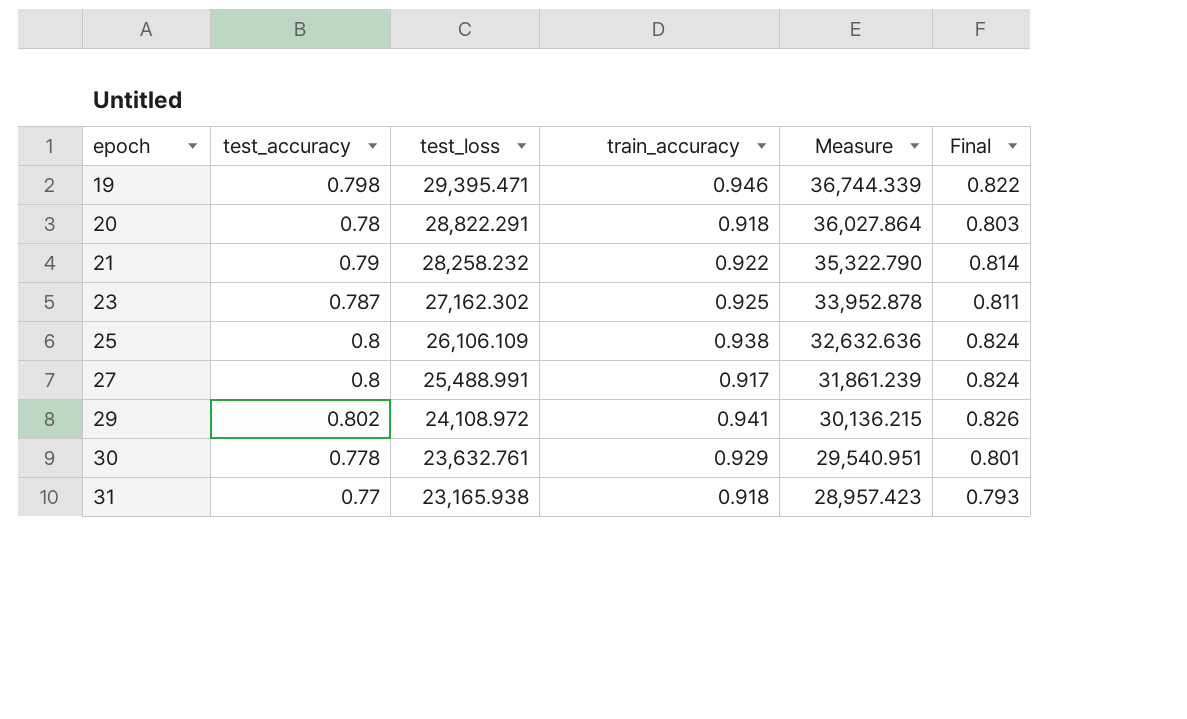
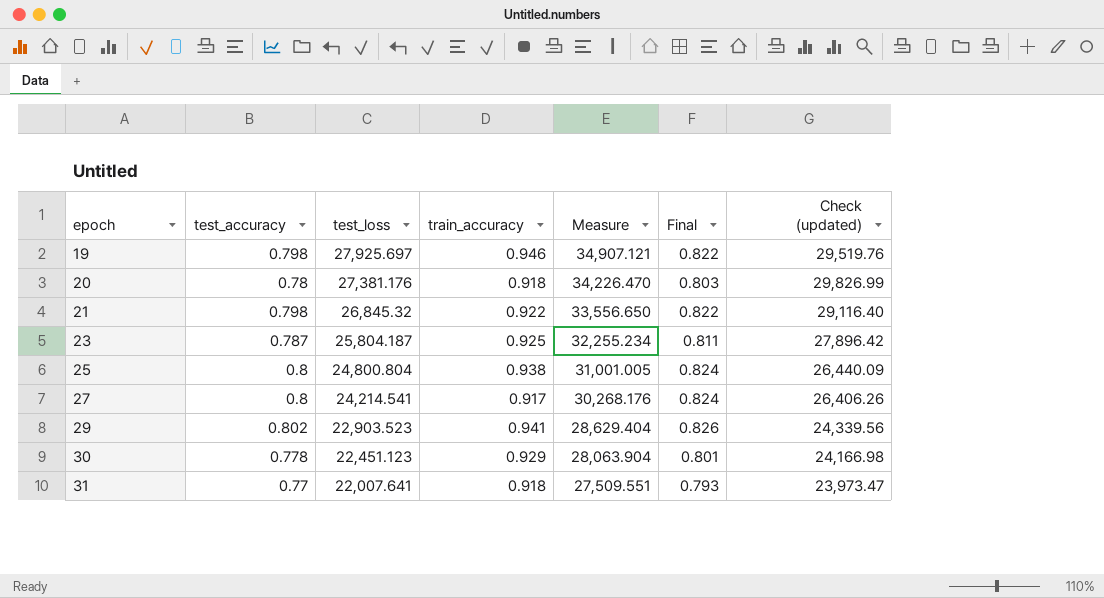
column Check (updated) | formula: none -> [test_loss] / [train_accuracy]
19 | test_loss: 29,395.471 -> 27,925.697
19 | Measure: 36,744.339 -> 34,907.121
20 | test_loss: 28,822.291 -> 27,381.176
20 | Measure: 36,027.864 -> 34,226.470
21 | test_accuracy: 0.79 -> 0.798
21 | test_loss: 28,258.232 -> 26,845.32
21 | Measure: 35,322.790 -> 33,556.650
21 | Final: 0.814 -> 0.822
23 | test_loss: 27,162.302 -> 25,804.187
23 | Measure: 33,952.878 -> 32,255.234
25 | test_loss: 26,106.109 -> 24,800.804
25 | Measure: 32,632.636 -> 31,001.005
27 | test_loss: 25,488.991 -> 24,214.541
27 | Measure: 31,861.239 -> 30,268.176
29 | test_loss: 24,108.972 -> 22,903.523
29 | Measure: 30,136.215 -> 28,629.404
30 | test_loss: 23,632.761 -> 22,451.123
30 | Measure: 29,540.951 -> 28,063.904
31 | test_loss: 23,165.938 -> 22,007.641
31 | Measure: 28,957.423 -> 27,509.551

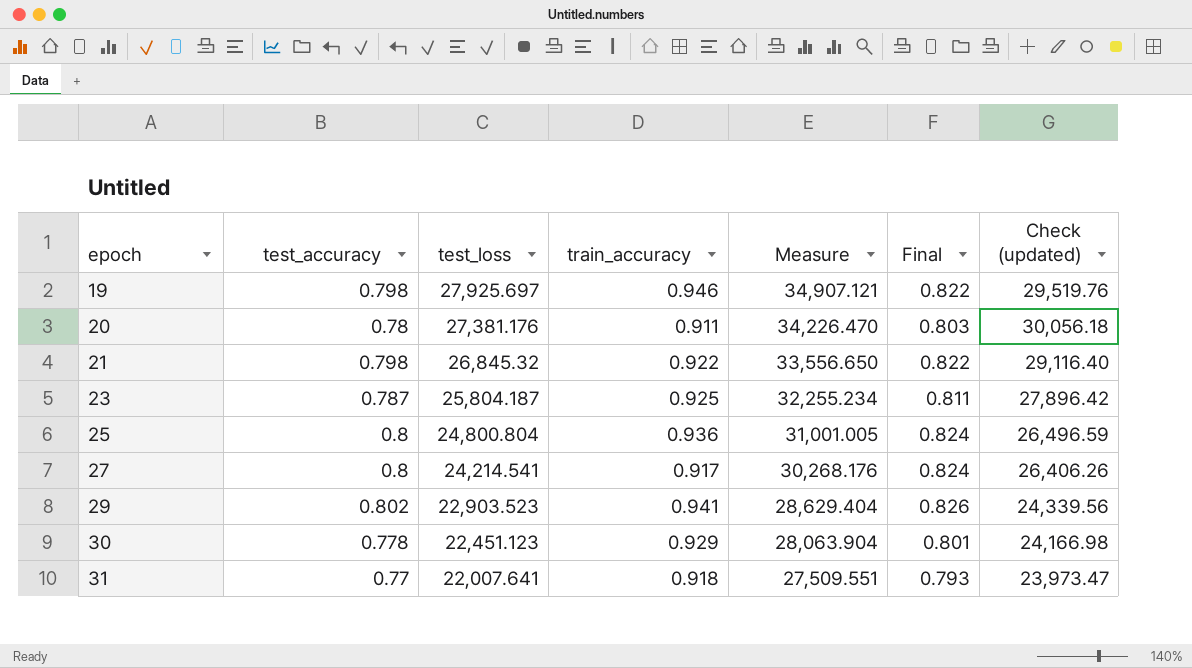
20 | train_accuracy: 0.918 -> 0.911
20 | Check (updated): 29,826.99 -> 30,056.18
25 | train_accuracy: 0.938 -> 0.936
25 | Check (updated): 26,440.09 -> 26,496.59

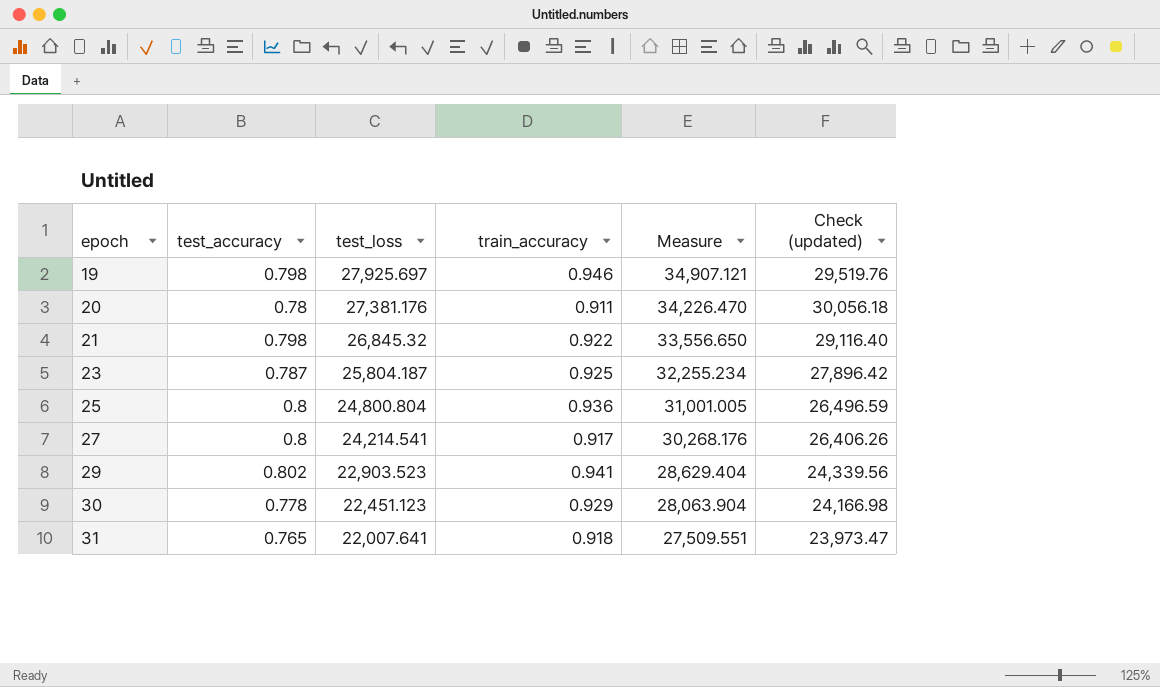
column Final | formula: [test_accuracy] * 1.03 -> none
31 | test_accuracy: 0.77 -> 0.765

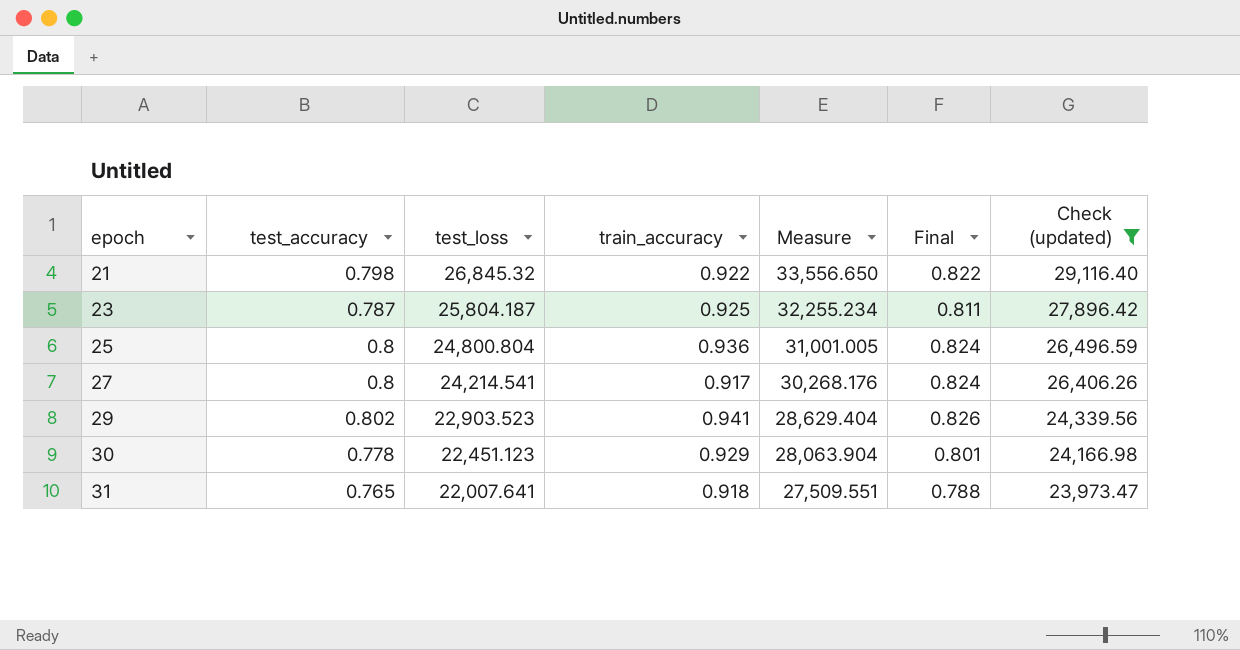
filter: none -> Check (updated) <= 29,116.40
column Final | formula: none -> [test_accuracy] * 1.03

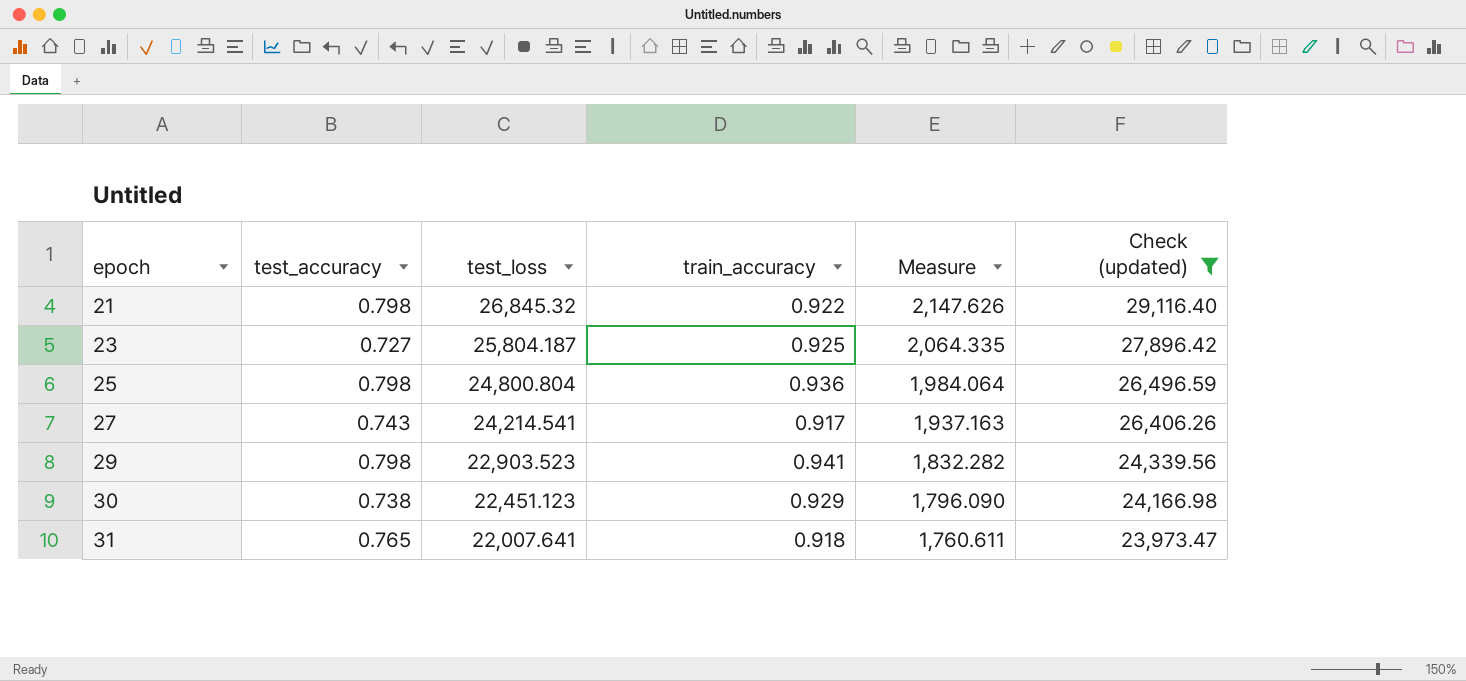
column Final | formula: [test_accuracy] * 1.03 -> none
column Measure | formula: [test_loss] * 1.25 -> [test_loss] * 0.08
23 | test_accuracy: 0.787 -> 0.727
25 | test_accuracy: 0.8 -> 0.798
27 | test_accuracy: 0.8 -> 0.743
29 | test_accuracy: 0.802 -> 0.798
30 | test_accuracy: 0.778 -> 0.738

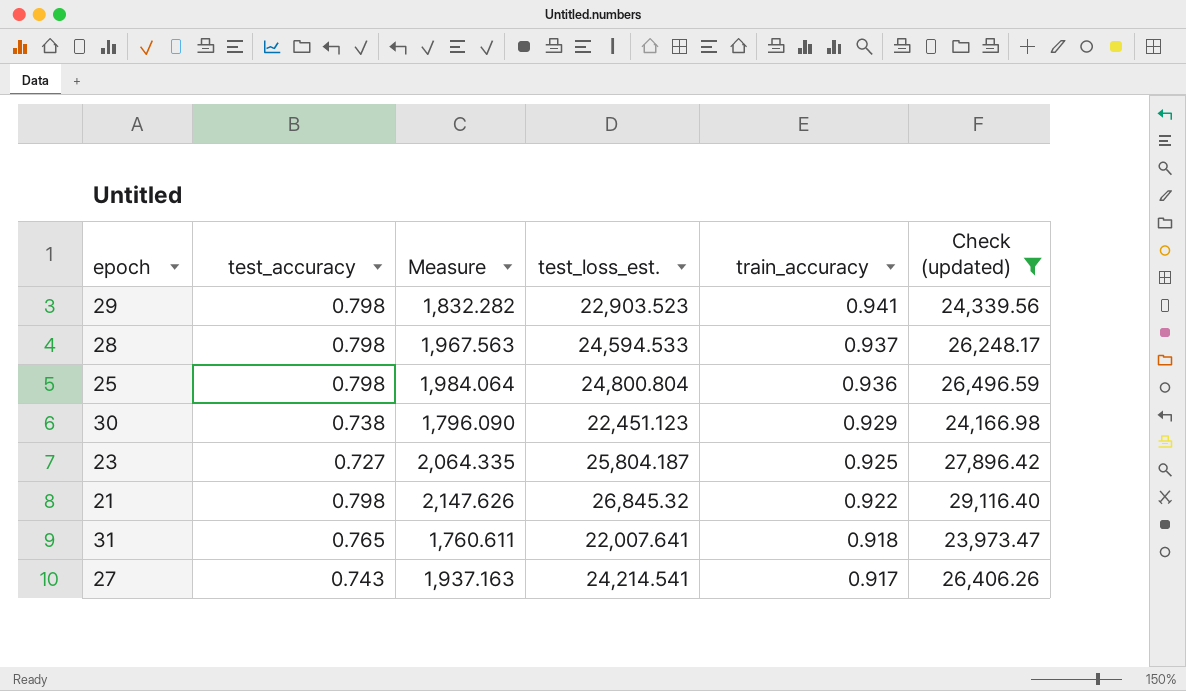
row order: epoch ascending -> train_accuracy descending
column Measure | position: 5 -> 3
column name: test_loss -> test_loss_est.
row 28: none -> 0.798 | 1,967.563 | 24,594.533 | 0.937 | 26,248.17

